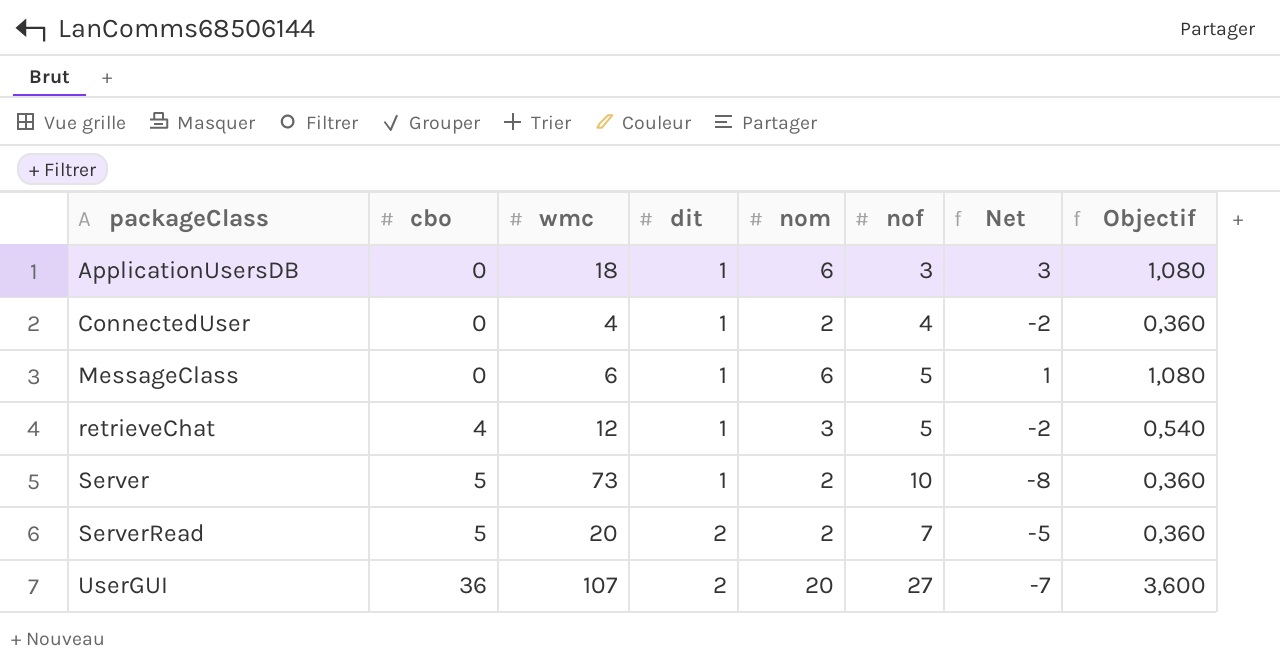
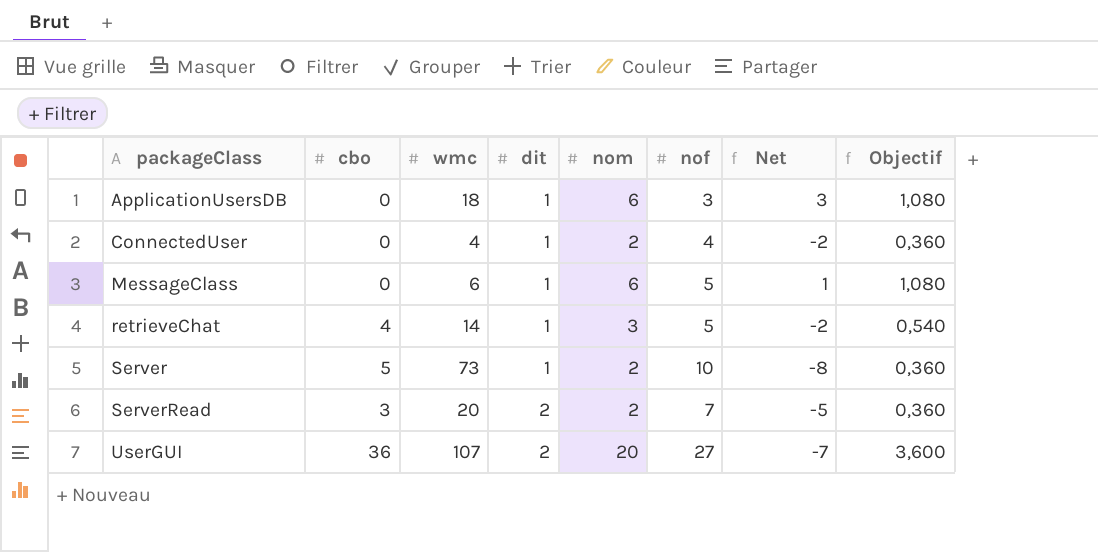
retrieveChat | wmc: 12 -> 14
ServerRead | cbo: 5 -> 3

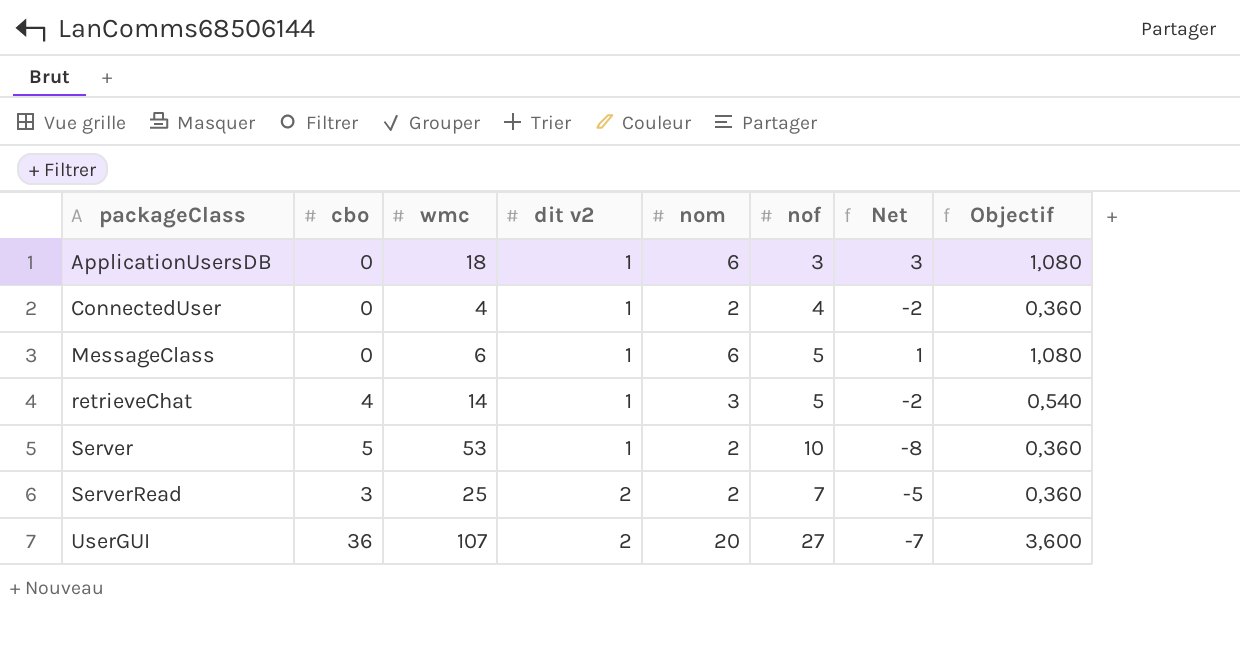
column name: dit -> dit v2
Server | wmc: 73 -> 53
ServerRead | wmc: 20 -> 25

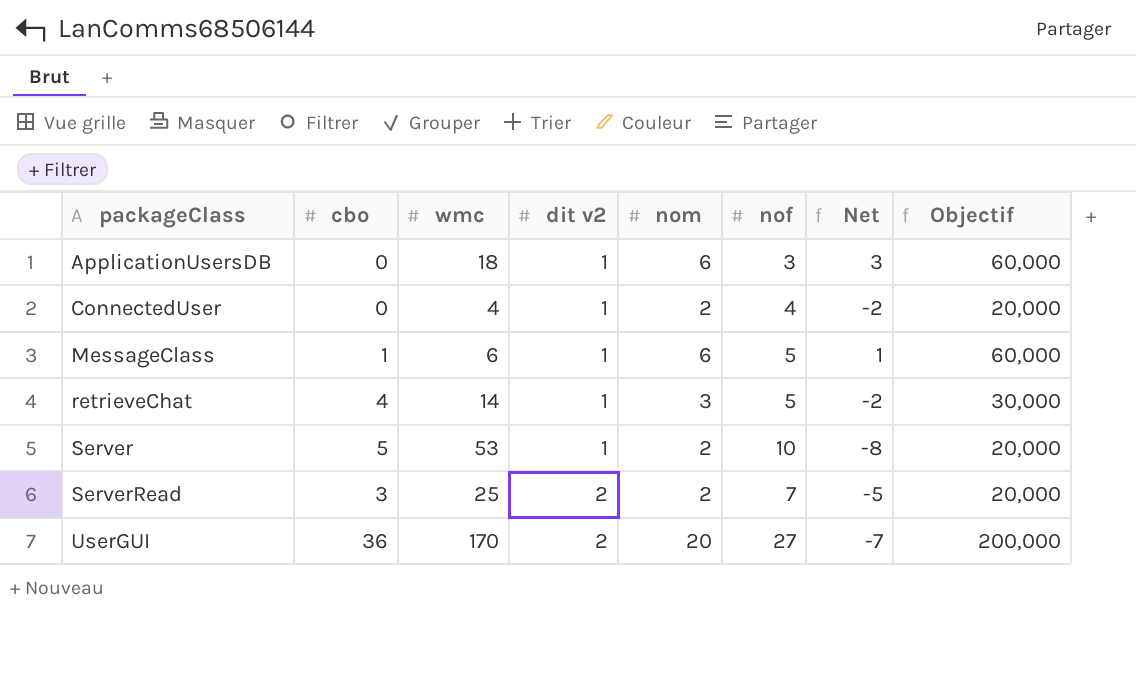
column Objectif | formula: [nom] * 0,18 -> [nom] * 10
MessageClass | cbo: 0 -> 1
UserGUI | wmc: 107 -> 170

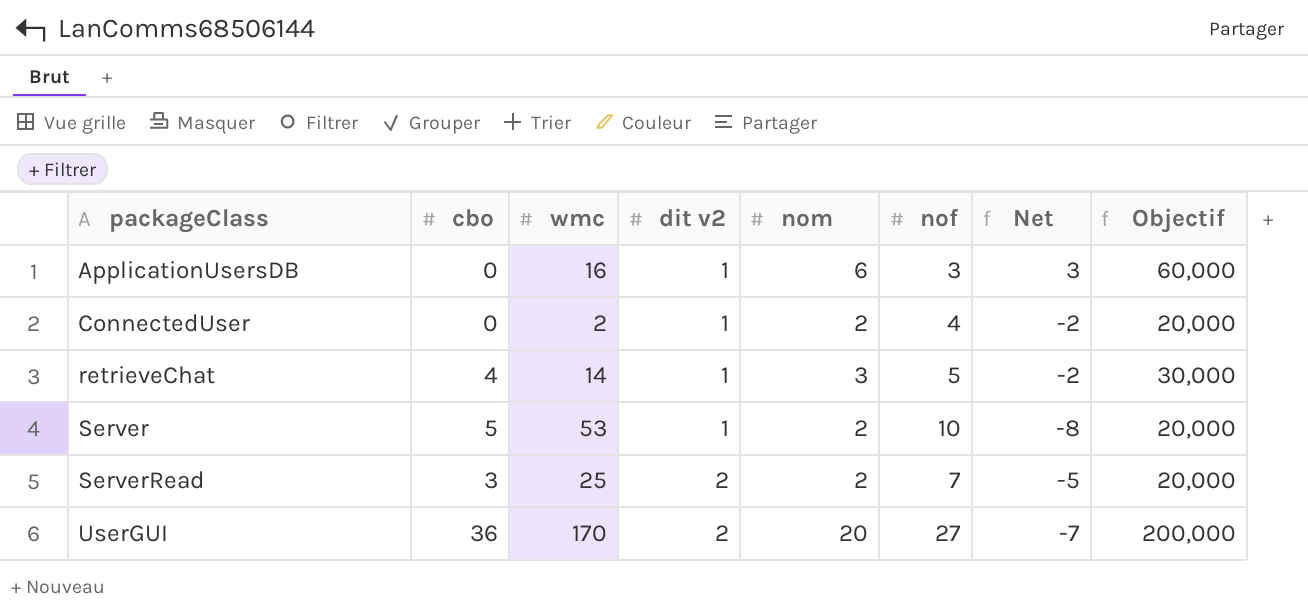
row MessageClass: 1 | 6 | 1 | 6 | 5 | 1 | 60,000 -> none
ApplicationUsersDB | wmc: 18 -> 16
ConnectedUser | wmc: 4 -> 2

